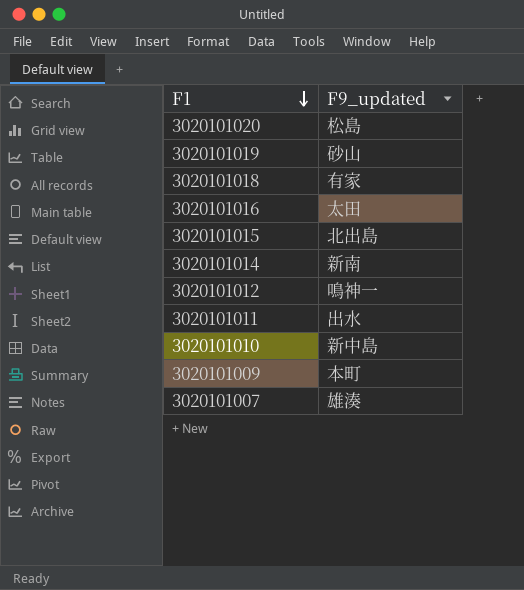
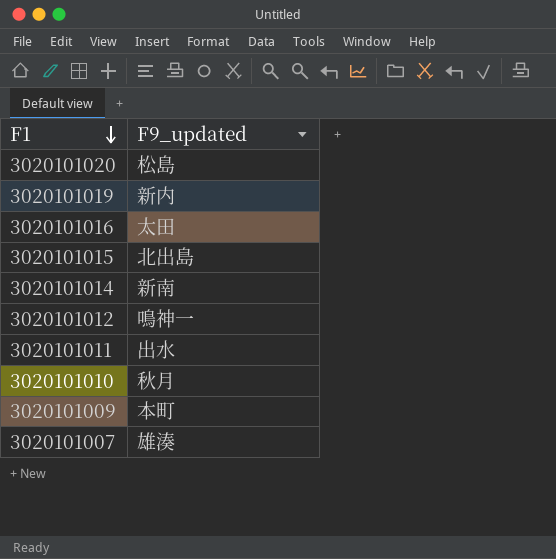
row 3020101018: 有家 -> none
3020101019 | F9_updated: 砂山 -> 新内
3020101010 | F9_updated: 新中島 -> 秋月

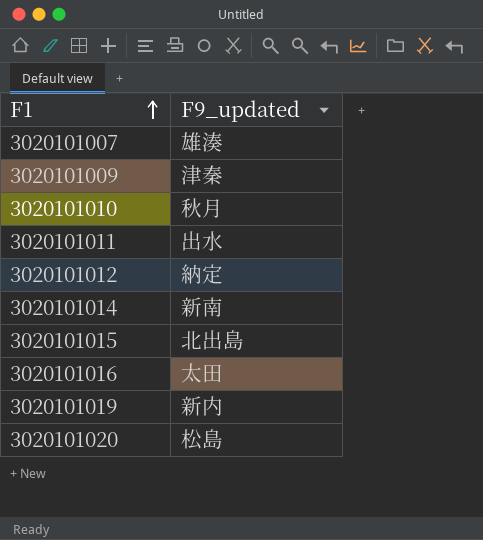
row order: F1 descending -> F1 ascending
3020101009 | F9_updated: 本町 -> 津秦
3020101012 | F9_updated: 鳴神一 -> 納定

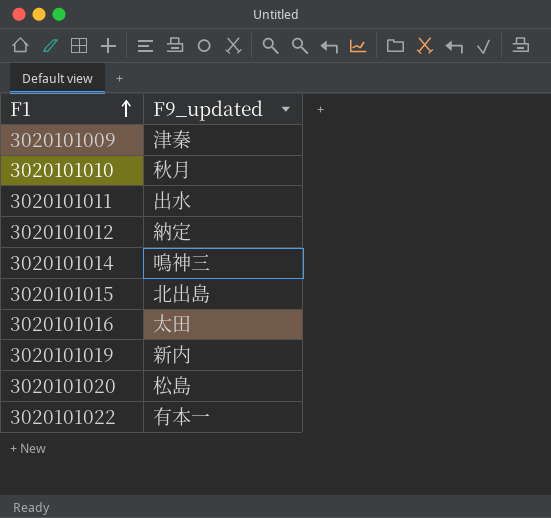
row 3020101007: 雄湊 -> none
3020101014 | F9_updated: 新南 -> 鳴神三
row 3020101022: none -> 有本一

